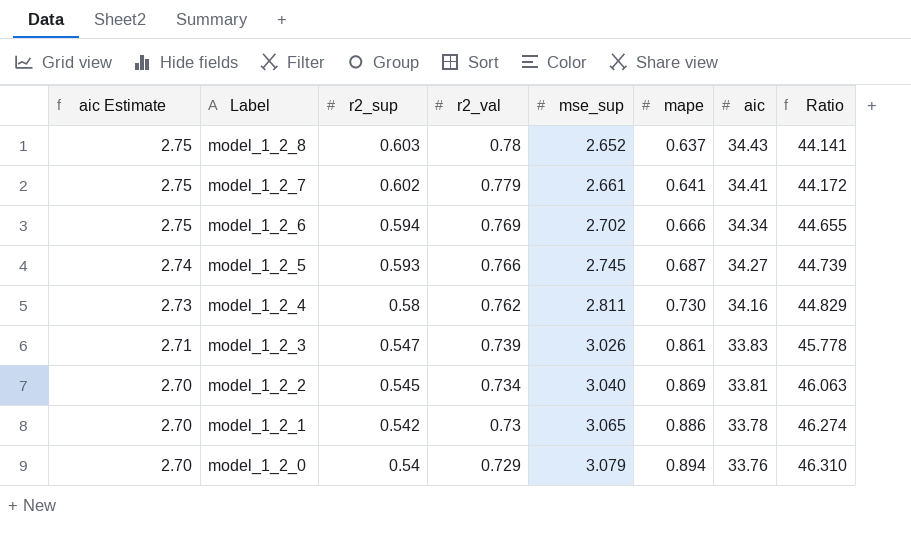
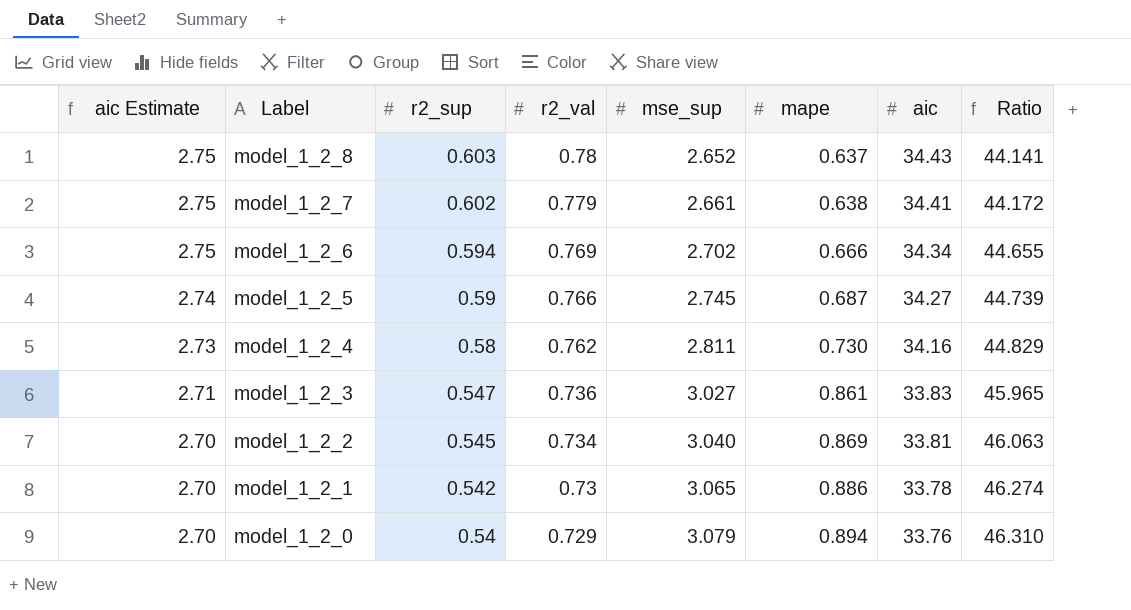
model_1_2_7 | mape: 0.641 -> 0.638
model_1_2_5 | r2_sup: 0.593 -> 0.59
model_1_2_3 | r2_val: 0.739 -> 0.736
model_1_2_3 | mse_sup: 3.026 -> 3.027
model_1_2_3 | Ratio: 45.778 -> 45.965

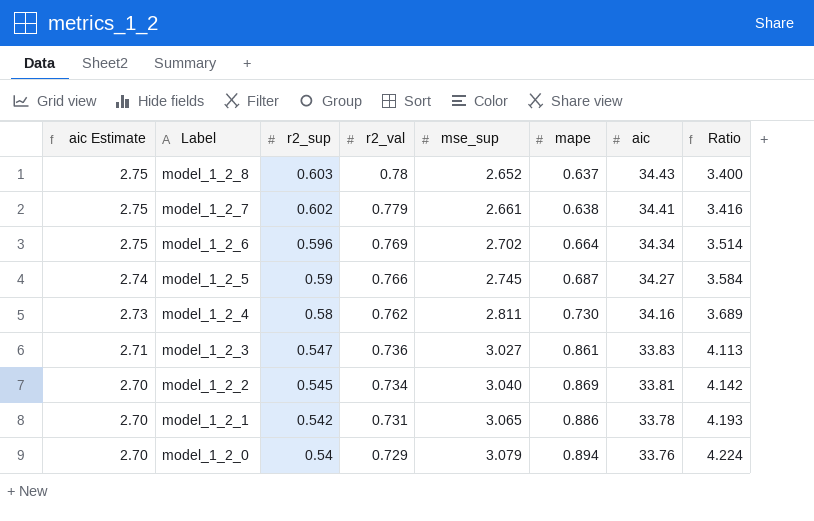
column Ratio | formula: [aic] / [r2_val] -> [mse_sup] / [r2_val]
model_1_2_6 | r2_sup: 0.594 -> 0.596
model_1_2_6 | mape: 0.666 -> 0.664
model_1_2_1 | r2_val: 0.73 -> 0.731

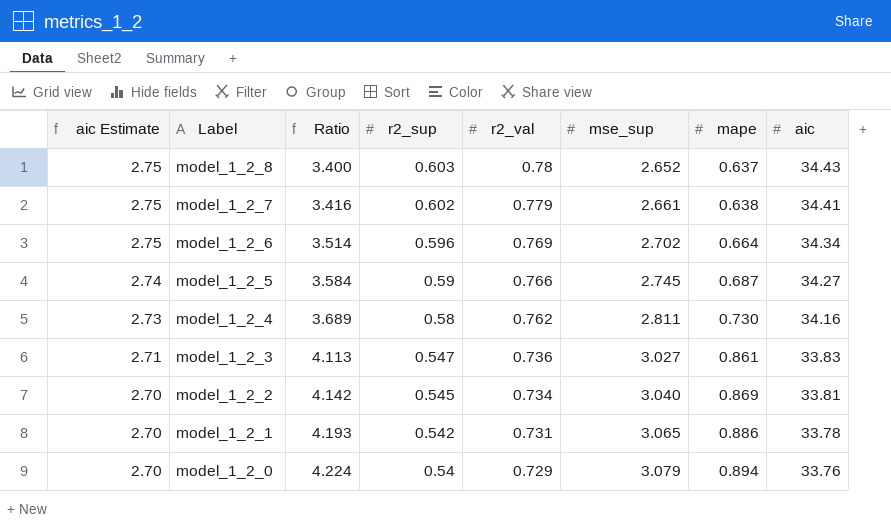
column Ratio | position: 8 -> 3

